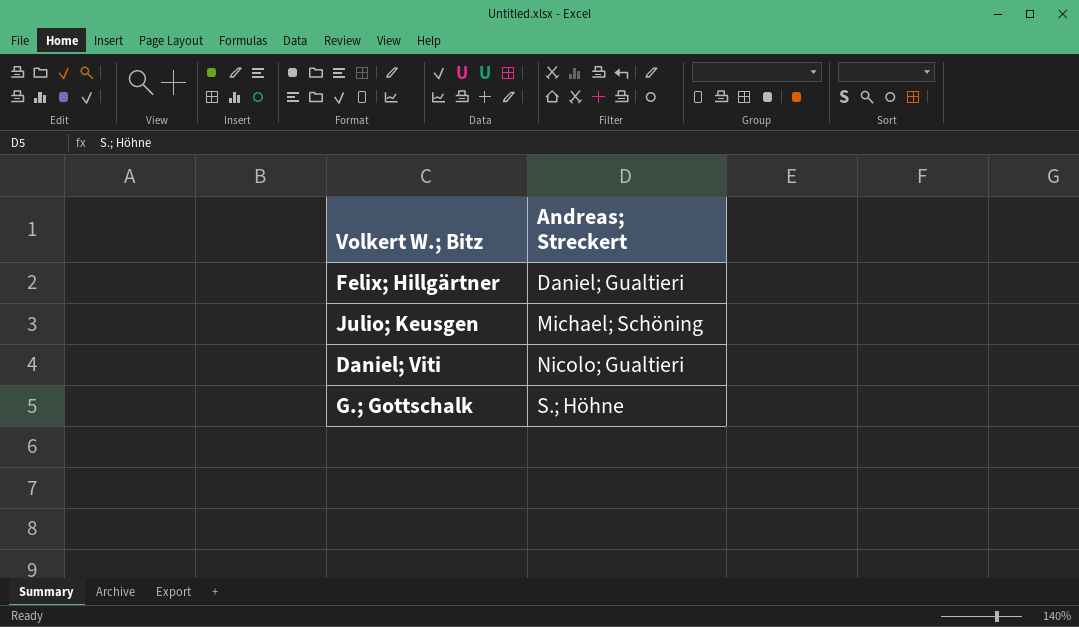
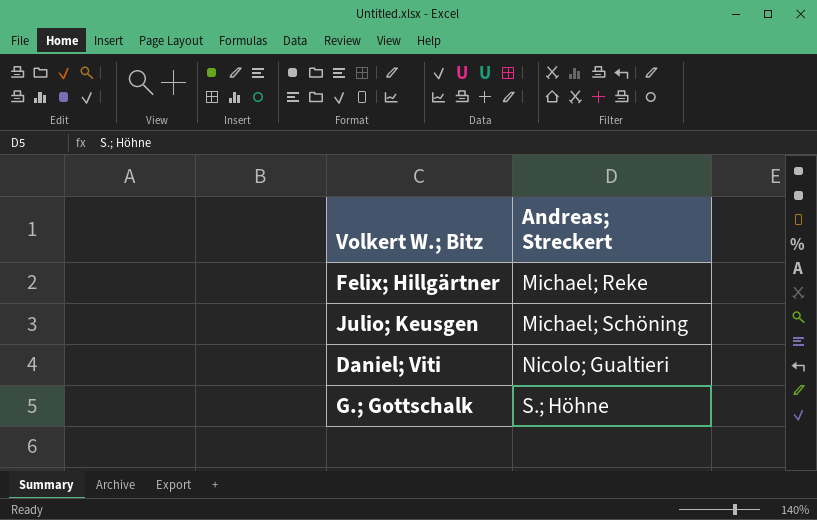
Felix; Hillgärtner | Andreas; Streckert: Daniel; Gualtieri -> Michael; Reke

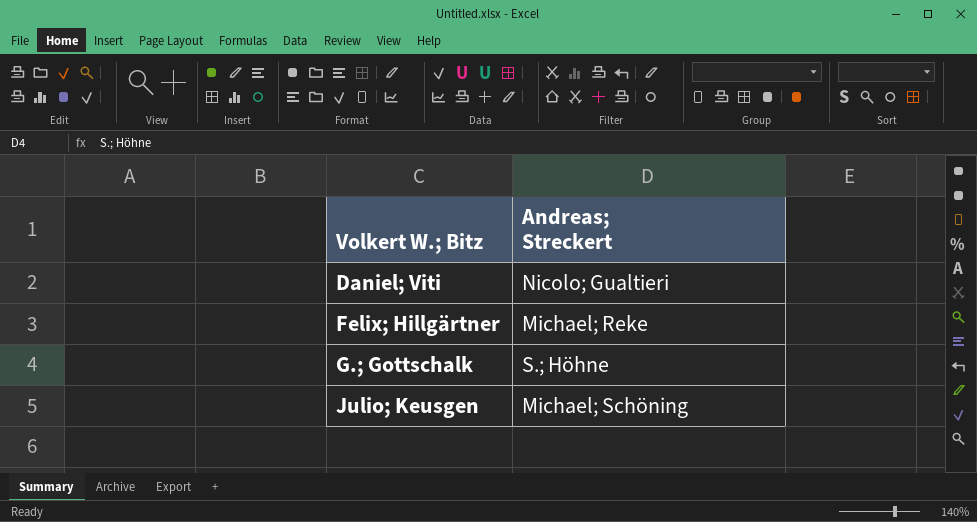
row order: Andreas; Streckert ascending -> Volkert W.; Bitz ascending

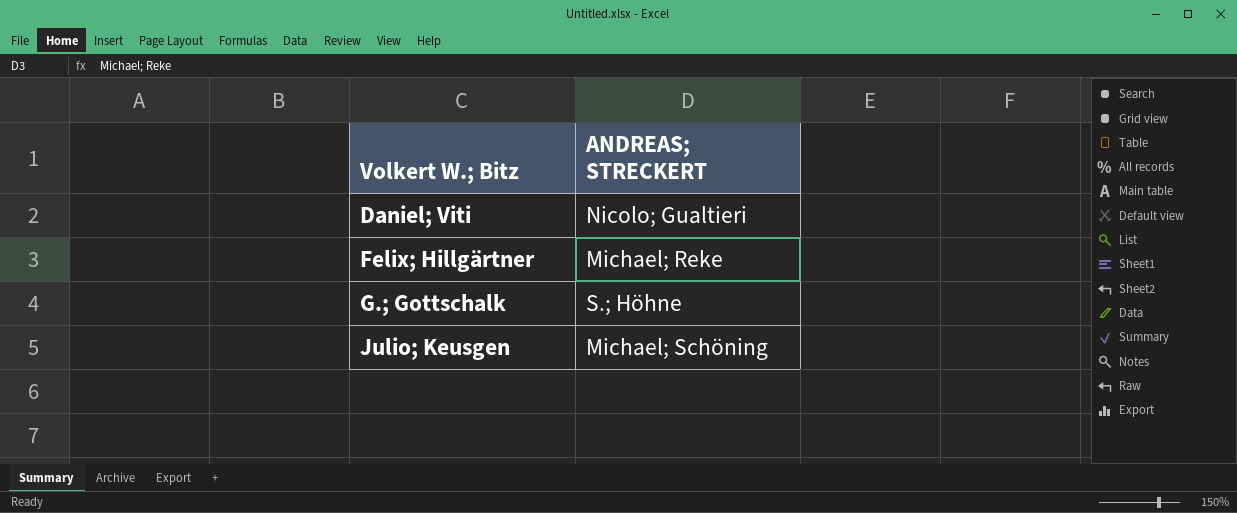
column name: Andreas; Streckert -> ANDREAS; STRECKERT

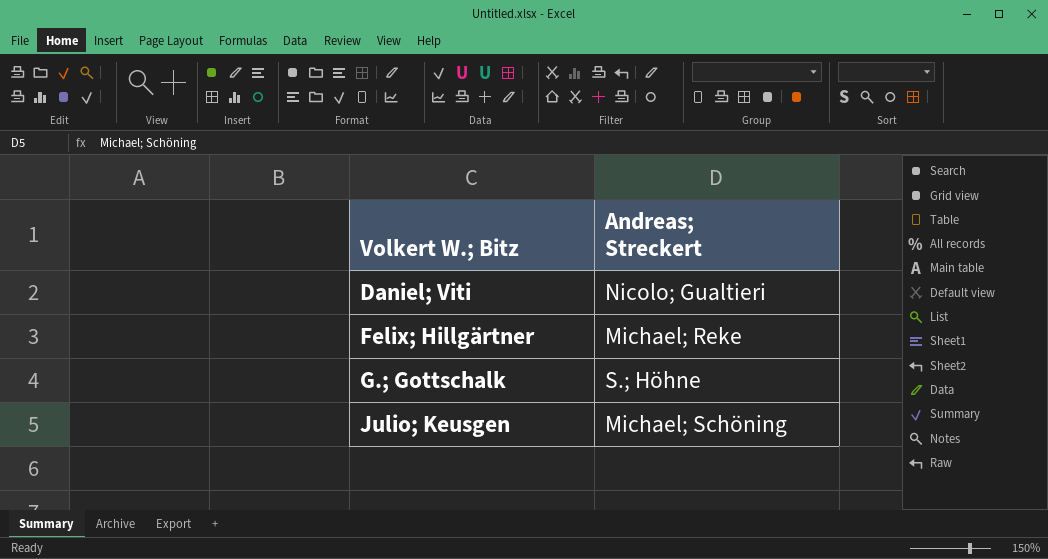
column name: ANDREAS; STRECKERT -> Andreas; Streckert

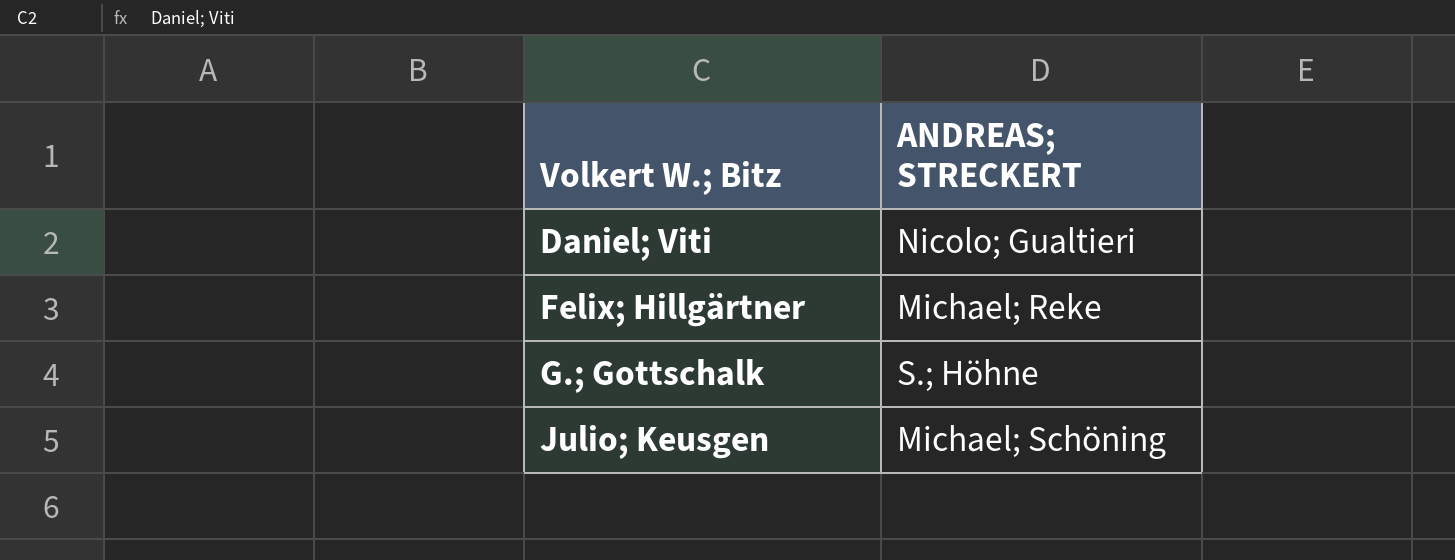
column name: Andreas; Streckert -> ANDREAS; STRECKERT

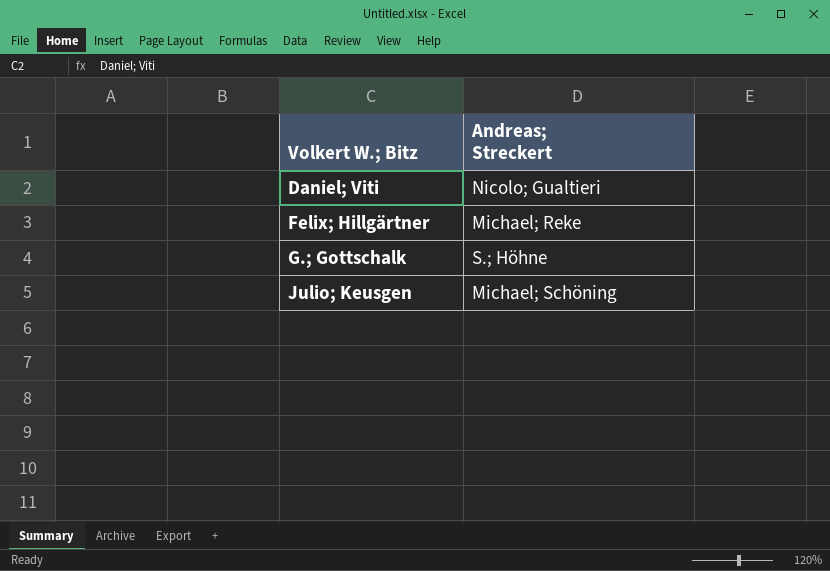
column name: ANDREAS; STRECKERT -> Andreas; Streckert

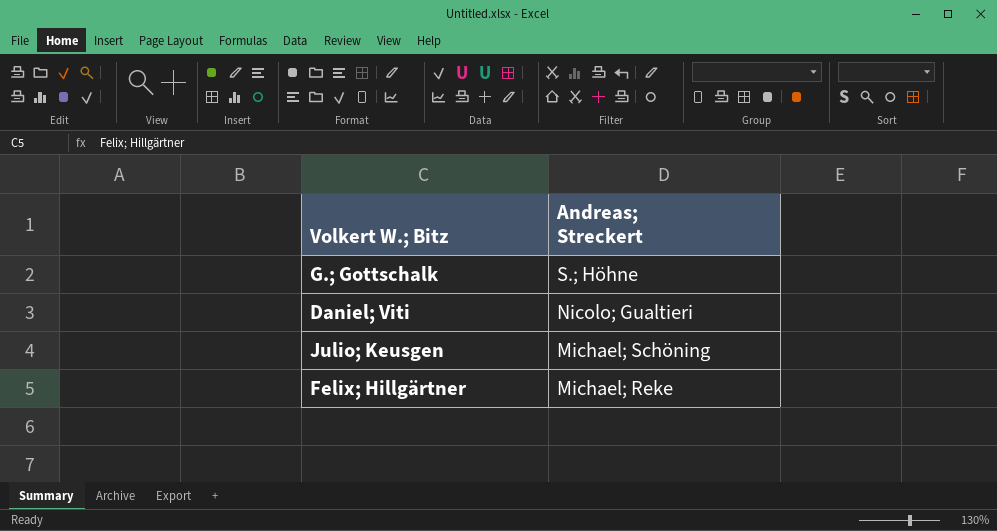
row order: Volkert W.; Bitz ascending -> Andreas; Streckert descending

